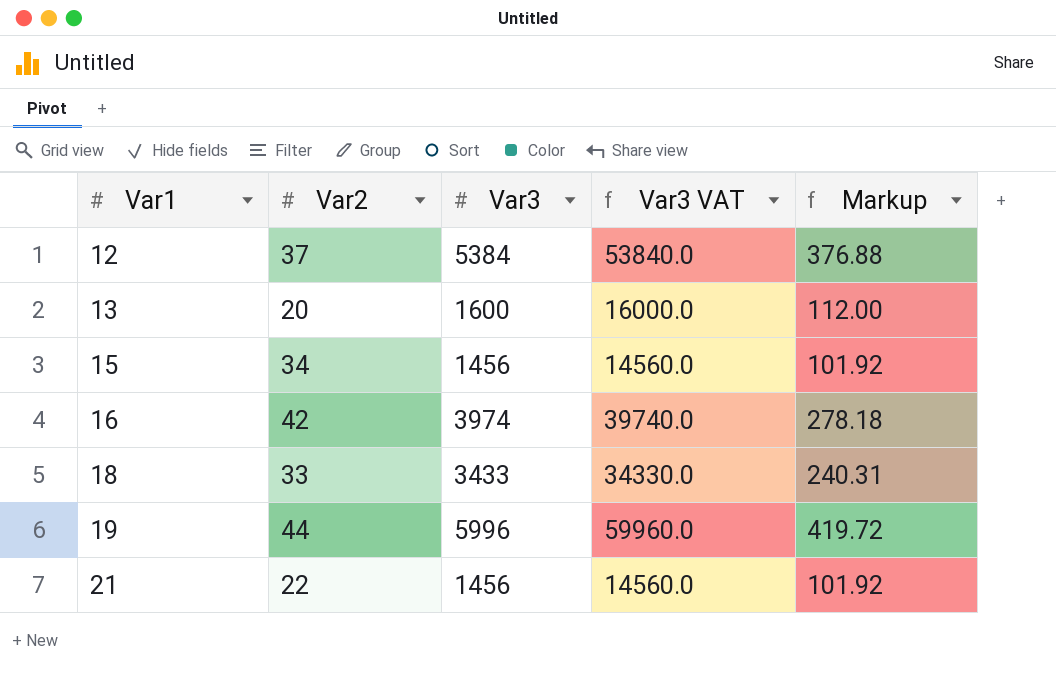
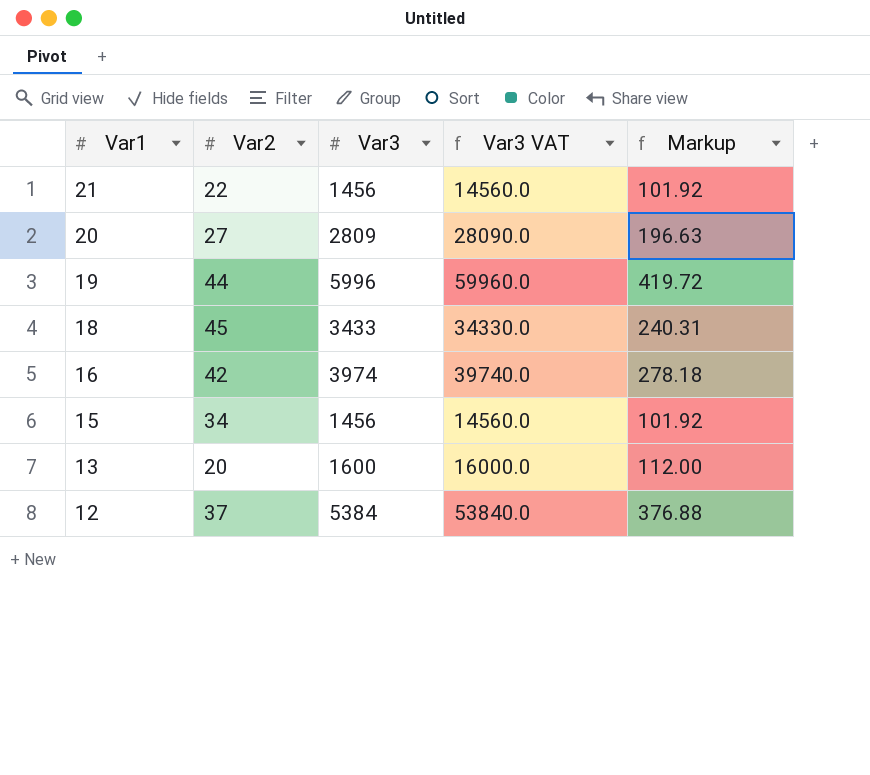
row order: Var1 ascending -> Var1 descending
row 20: none -> 27 | 2809 | 28090.0 | 196.63
18 | Var2: 33 -> 45

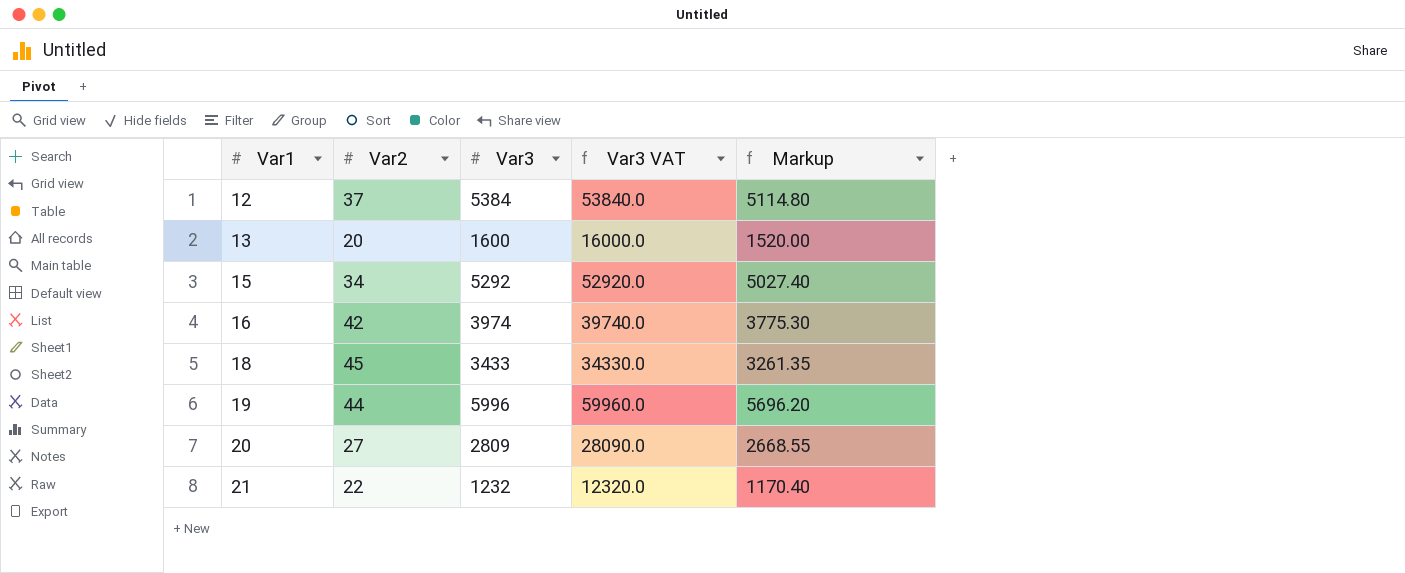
row order: Var1 descending -> Var1 ascending
column Markup | formula: [Var3] * 0.07 -> [Var3] * 0.95
15 | Var3: 1456 -> 5292
15 | Var3 VAT: 14560.0 -> 52920.0
21 | Var3: 1456 -> 1232
21 | Var3 VAT: 14560.0 -> 12320.0

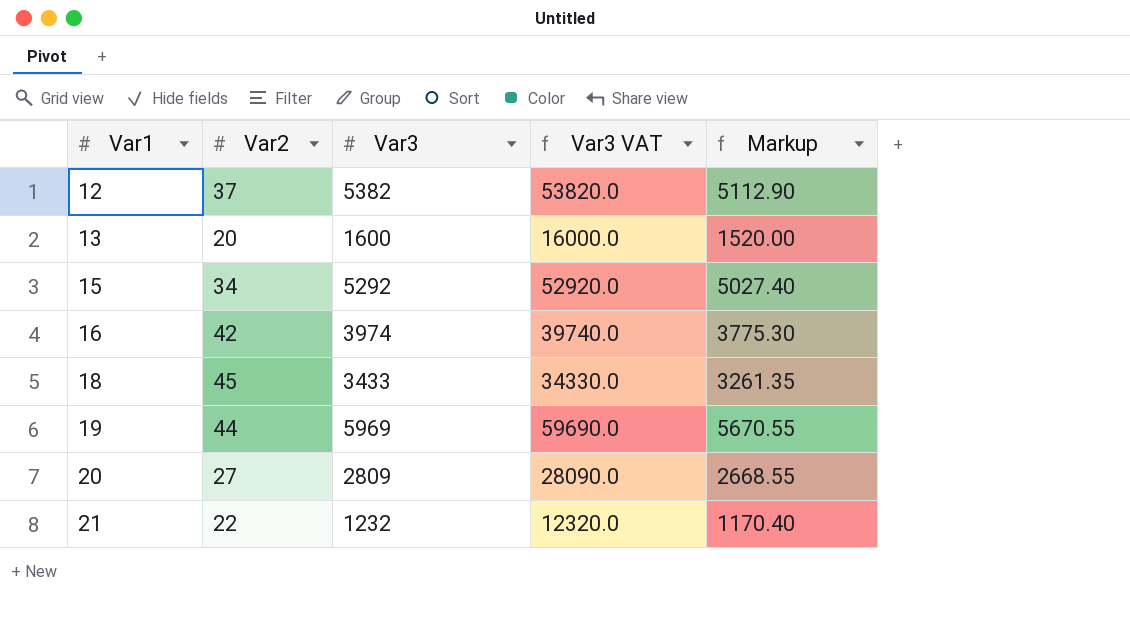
12 | Var3: 5384 -> 5382
12 | Var3 VAT: 53840.0 -> 53820.0
12 | Markup: 5114.80 -> 5112.90
19 | Var3: 5996 -> 5969
19 | Var3 VAT: 59960.0 -> 59690.0
19 | Markup: 5696.20 -> 5670.55

